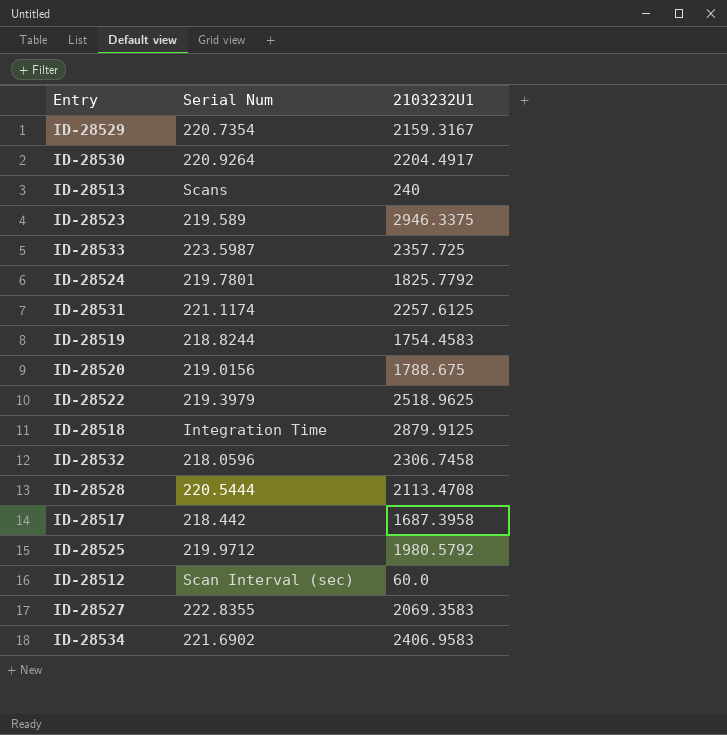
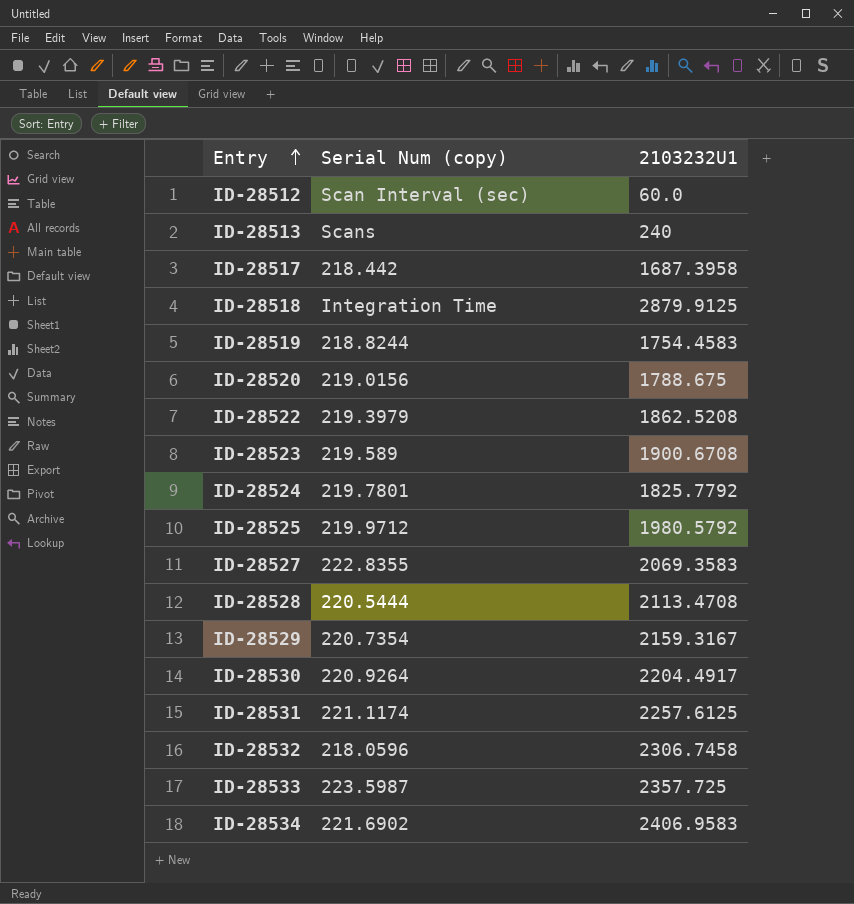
row order: none -> Entry ascending
column name: Serial Num -> Serial Num (copy)
ID-28522 | 2103232U1: 2518.9625 -> 1862.5208
ID-28523 | 2103232U1: 2946.3375 -> 1900.6708

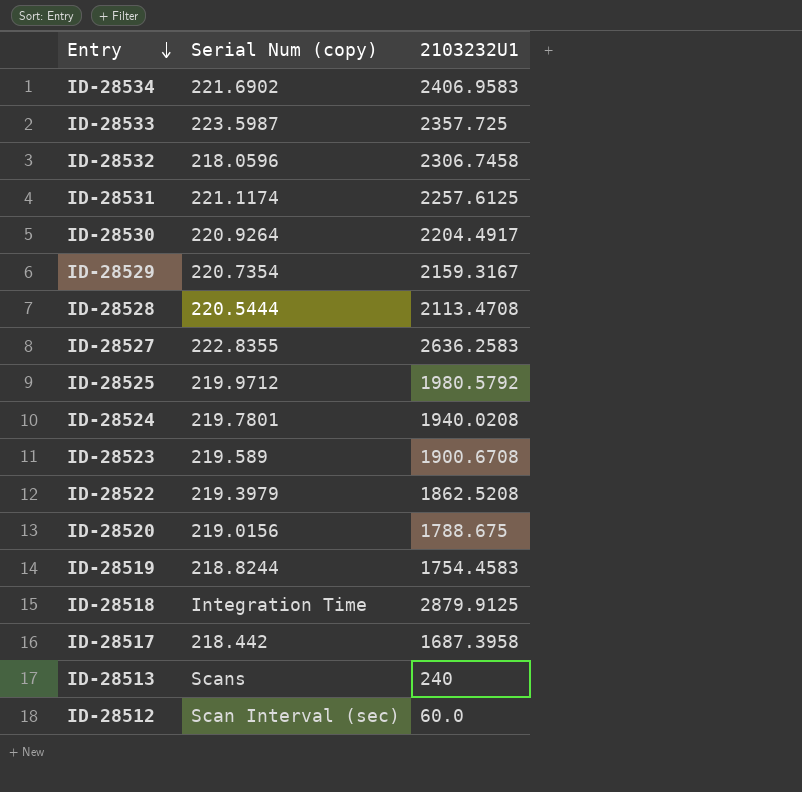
row order: Entry ascending -> Entry descending
ID-28527 | 2103232U1: 2069.3583 -> 2636.2583
ID-28524 | 2103232U1: 1825.7792 -> 1940.0208

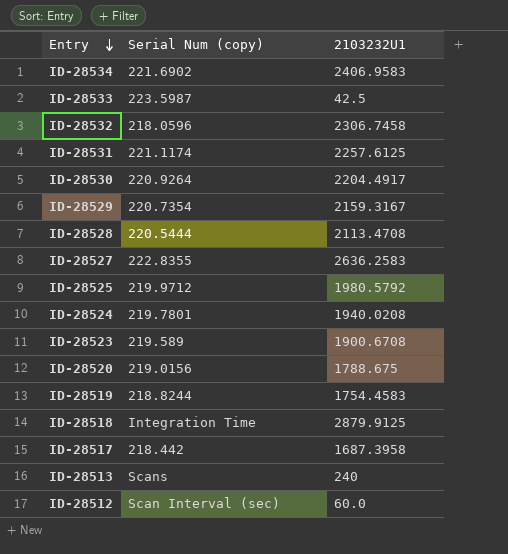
row ID-28522: 219.3979 | 1862.5208 -> none
ID-28533 | 2103232U1: 2357.725 -> 42.5

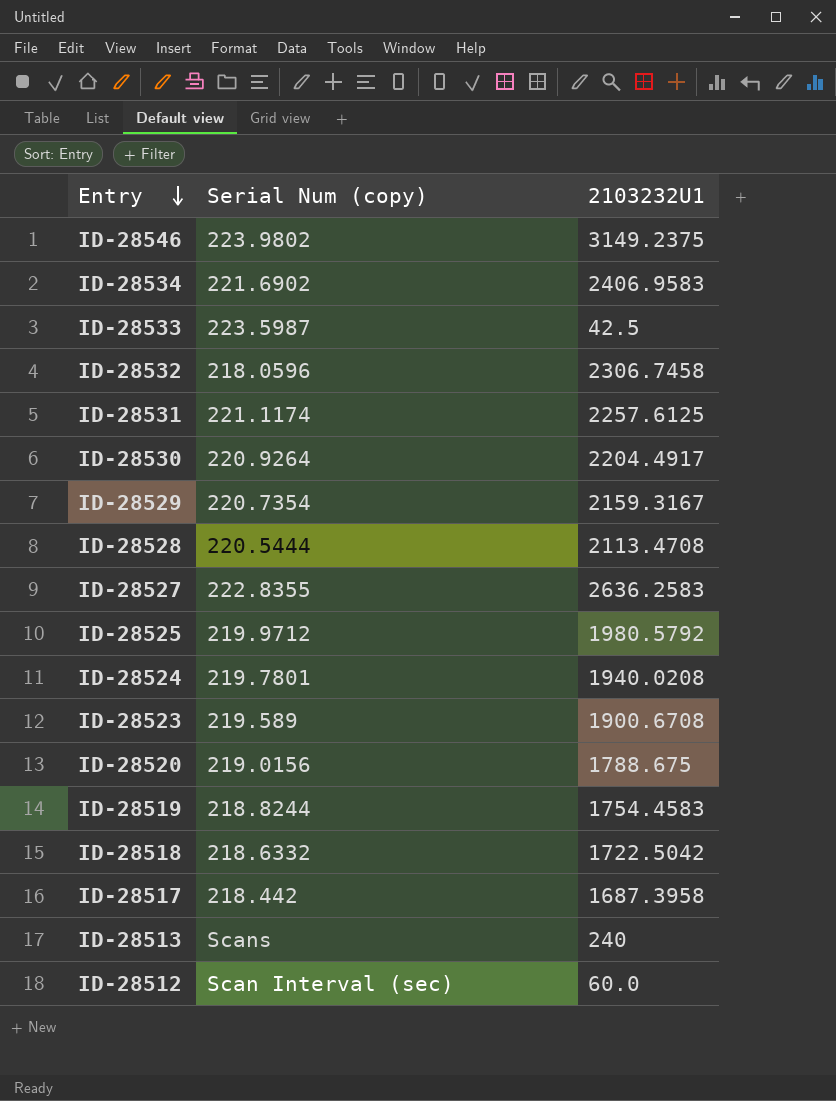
row ID-28546: none -> 223.9802 | 3149.2375
ID-28518 | Serial Num (copy): Integration Time -> 218.6332
ID-28518 | 2103232U1: 2879.9125 -> 1722.5042

